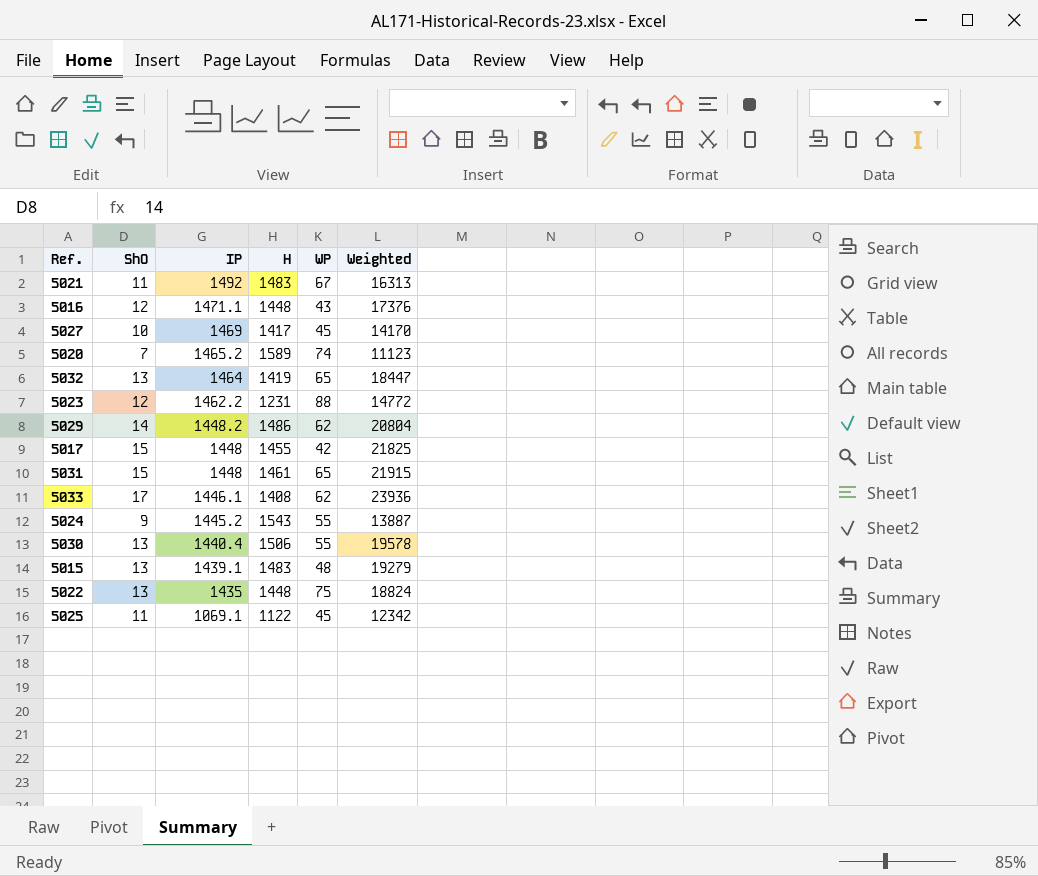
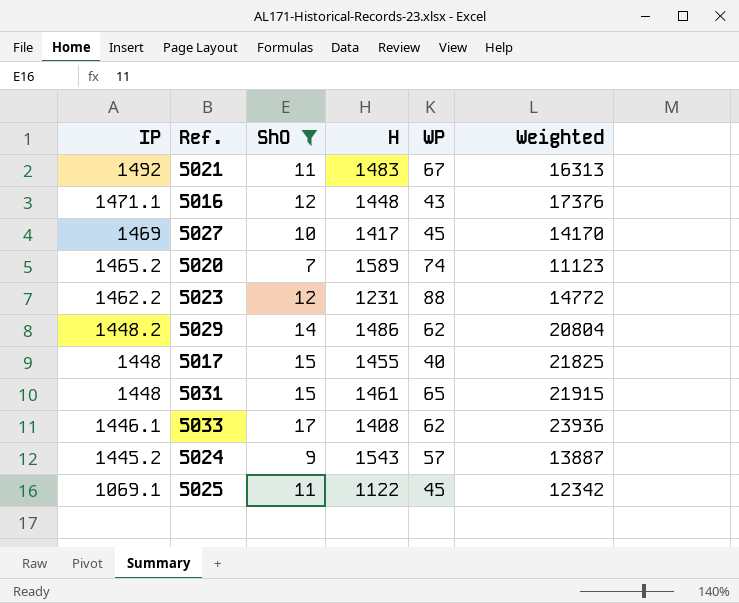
filter: none -> ShO != 13
column IP | position: 3 -> 1
5017 | WP: 42 -> 40
5024 | WP: 55 -> 57

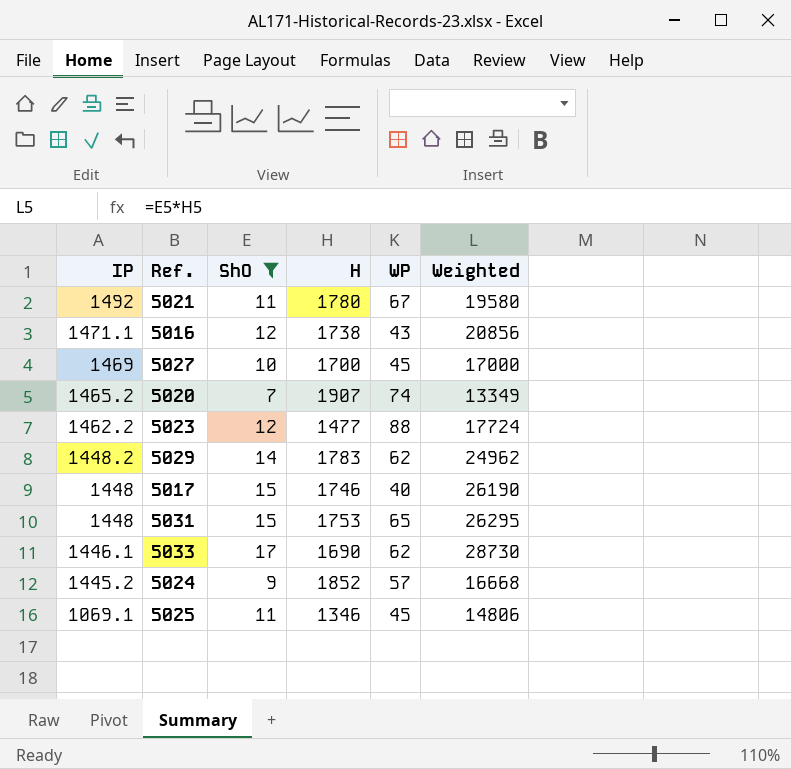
5021 | H: 1483 -> 1780
5021 | Weighted: 16313 -> 19580
5016 | H: 1448 -> 1738
5016 | Weighted: 17376 -> 20856
5027 | H: 1417 -> 1700
5027 | Weighted: 14170 -> 17000
5020 | H: 1589 -> 1907
5020 | Weighted: 11123 -> 13349
5023 | H: 1231 -> 1477
5023 | Weighted: 14772 -> 17724
5029 | H: 1486 -> 1783
5029 | Weighted: 20804 -> 24962
5017 | H: 1455 -> 1746
5017 | Weighted: 21825 -> 26190
5031 | H: 1461 -> 1753
5031 | Weighted: 21915 -> 26295
5033 | H: 1408 -> 1690
5033 | Weighted: 23936 -> 28730
5024 | H: 1543 -> 1852
5024 | Weighted: 13887 -> 16668
5025 | H: 1122 -> 1346
5025 | Weighted: 12342 -> 14806

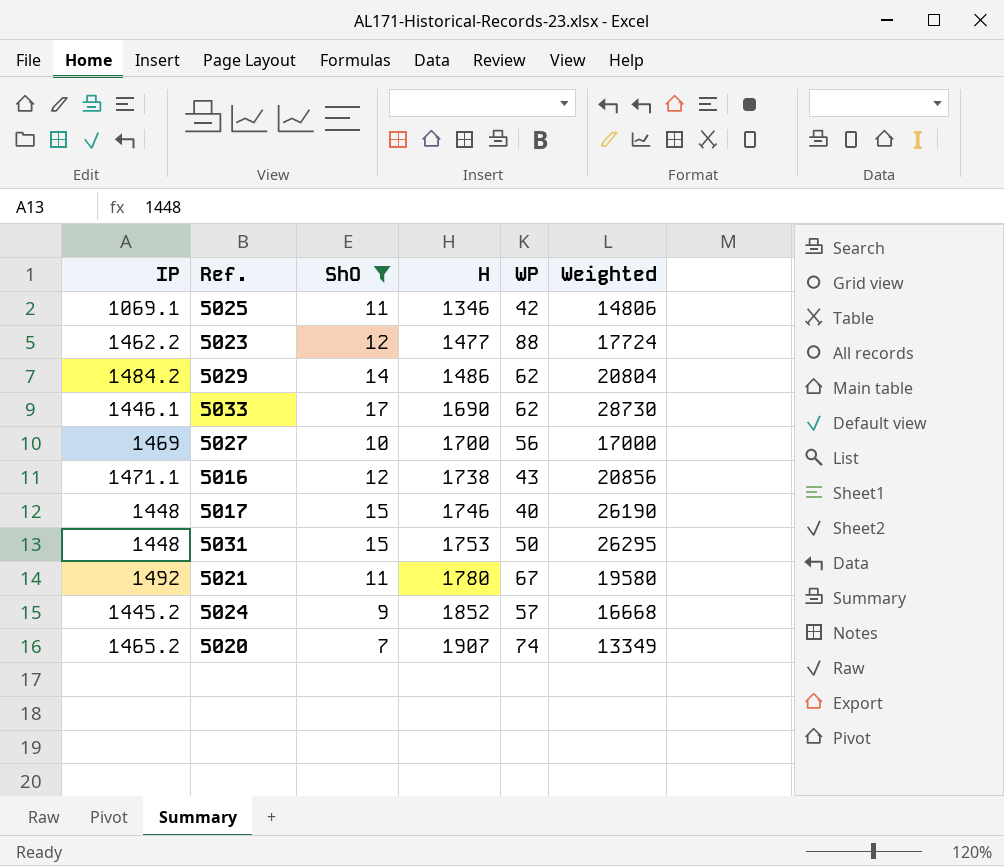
row order: IP descending -> H ascending
5025 | WP: 45 -> 42
5029 | IP: 1448.2 -> 1484.2
5029 | H: 1783 -> 1486
5029 | Weighted: 24962 -> 20804
5027 | WP: 45 -> 56
5031 | WP: 65 -> 50

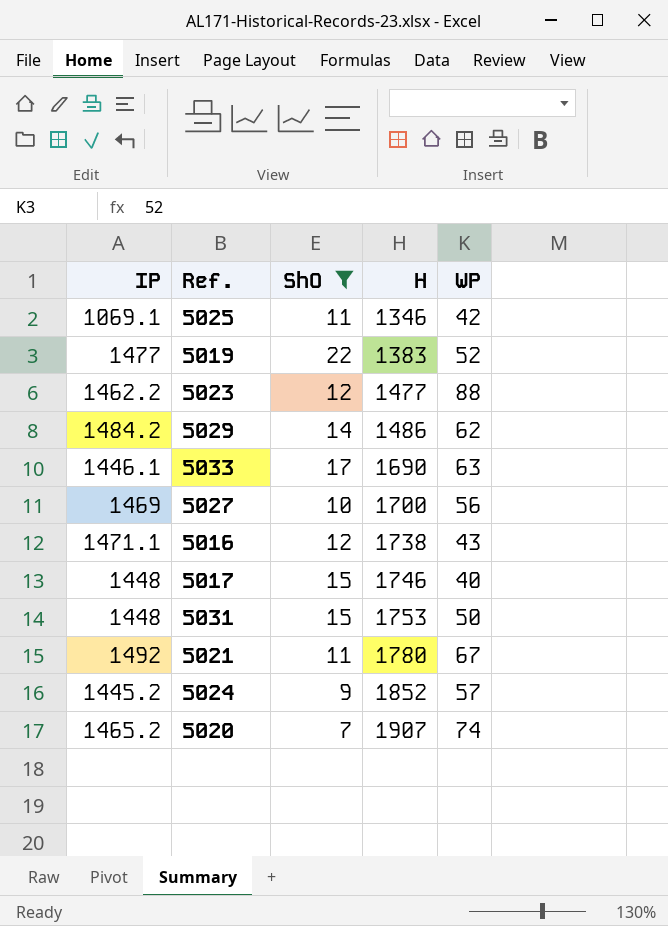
column Weighted | formula: [ShO] * [H] -> none
row 5019: none -> 1477 | 22 | 1383 | 52
5033 | WP: 62 -> 63

